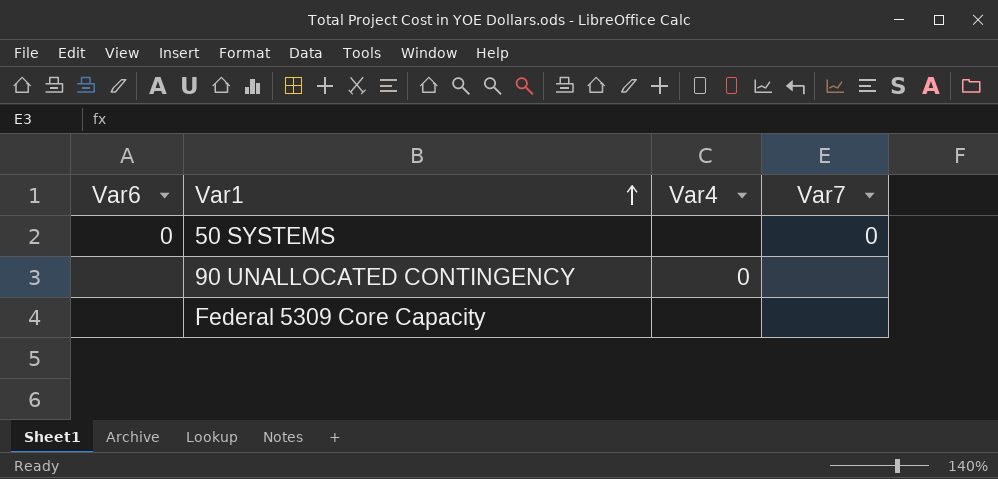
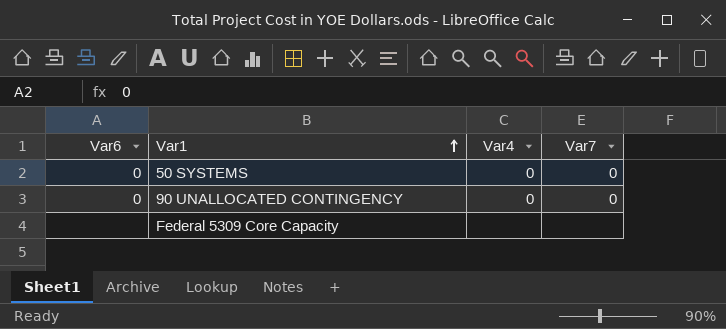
50 SYSTEMS | Var4: none -> 0
90 UNALLOCATED CONTINGENCY | Var6: none -> 0
90 UNALLOCATED CONTINGENCY | Var7: none -> 0

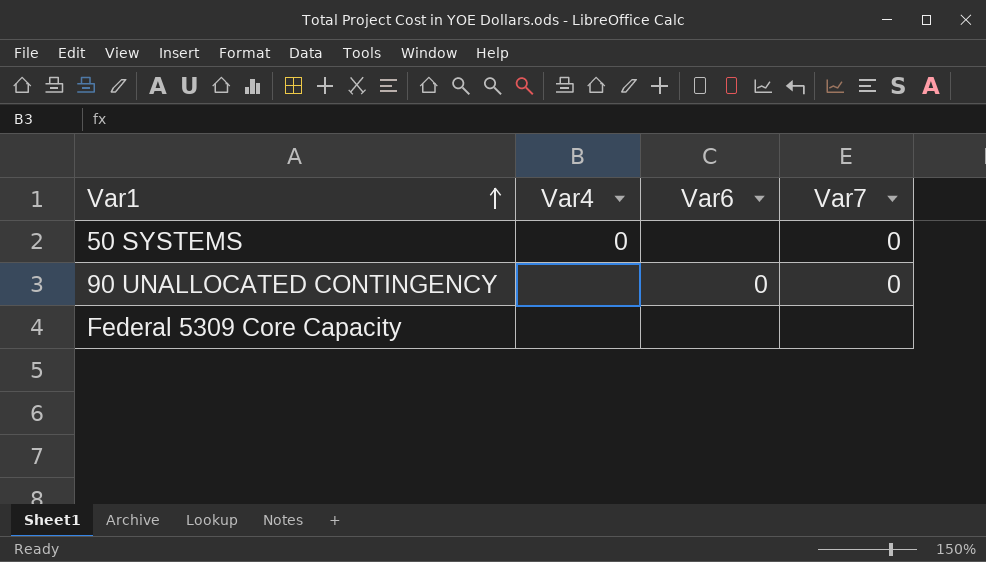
column Var6 | position: 1 -> 3
50 SYSTEMS | Var6: 0 -> none
90 UNALLOCATED CONTINGENCY | Var4: 0 -> none

